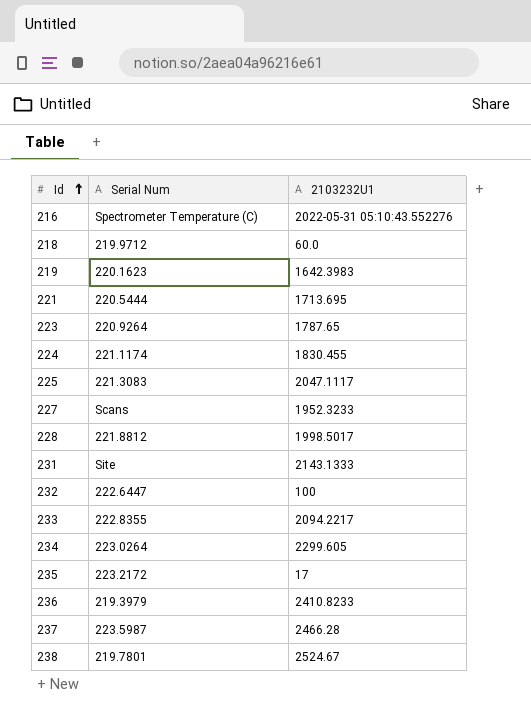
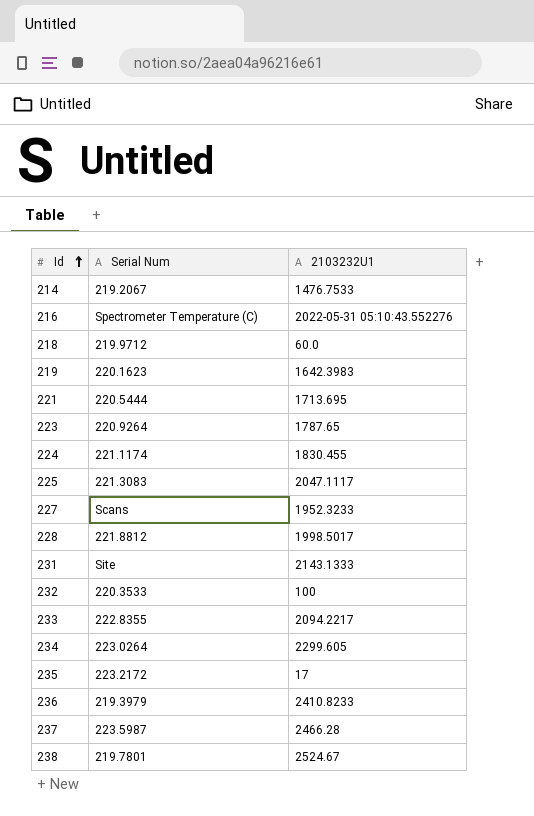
row 214: none -> 219.2067 | 1476.7533
232 | Serial Num: 222.6447 -> 220.3533

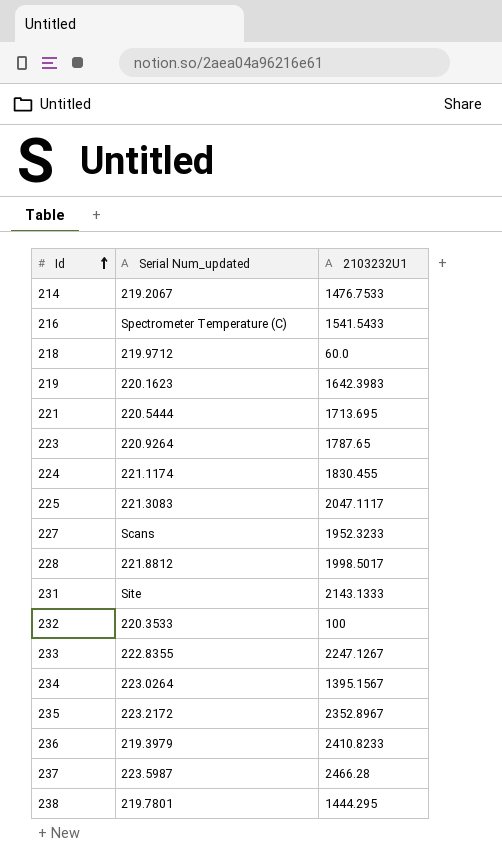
column name: Serial Num -> Serial Num_updated
216 | 2103232U1: 2022-05-31 05:10:43.552276 -> 1541.5433
233 | 2103232U1: 2094.2217 -> 2247.1267
234 | 2103232U1: 2299.605 -> 1395.1567
235 | 2103232U1: 17 -> 2352.8967
238 | 2103232U1: 2524.67 -> 1444.295

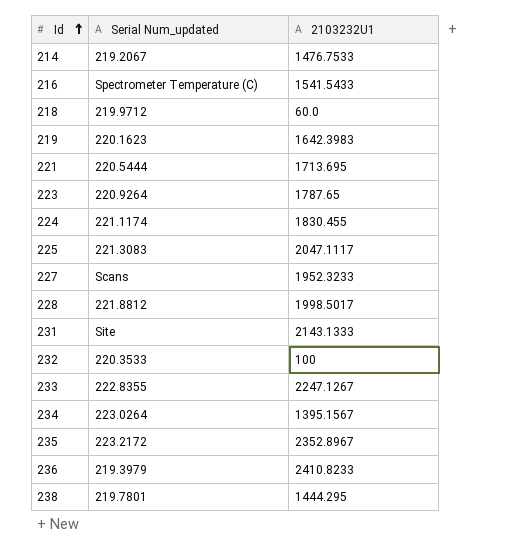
row 237: 223.5987 | 2466.28 -> none

